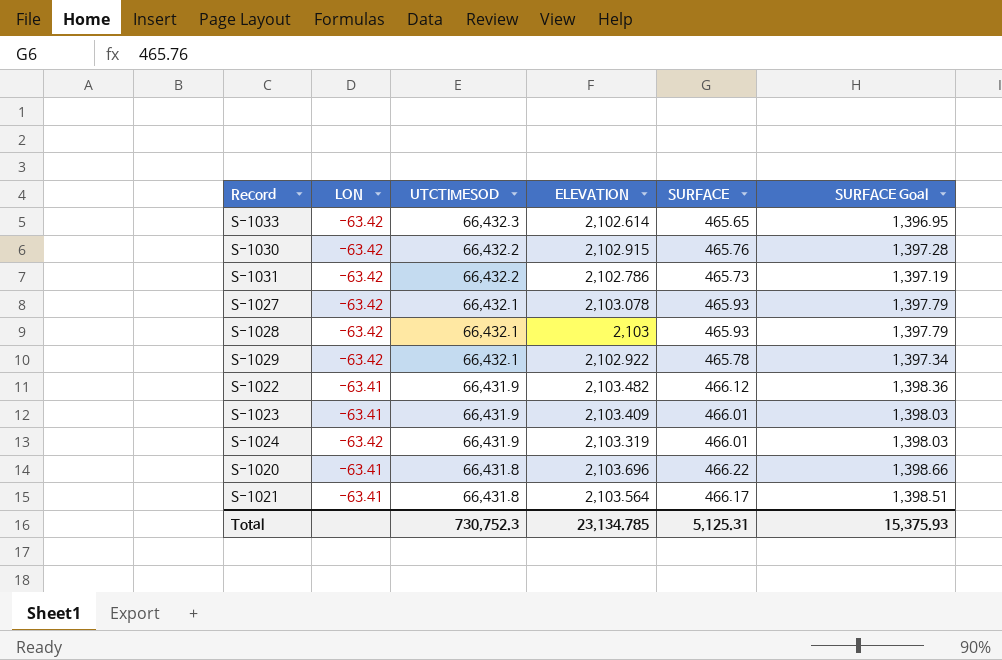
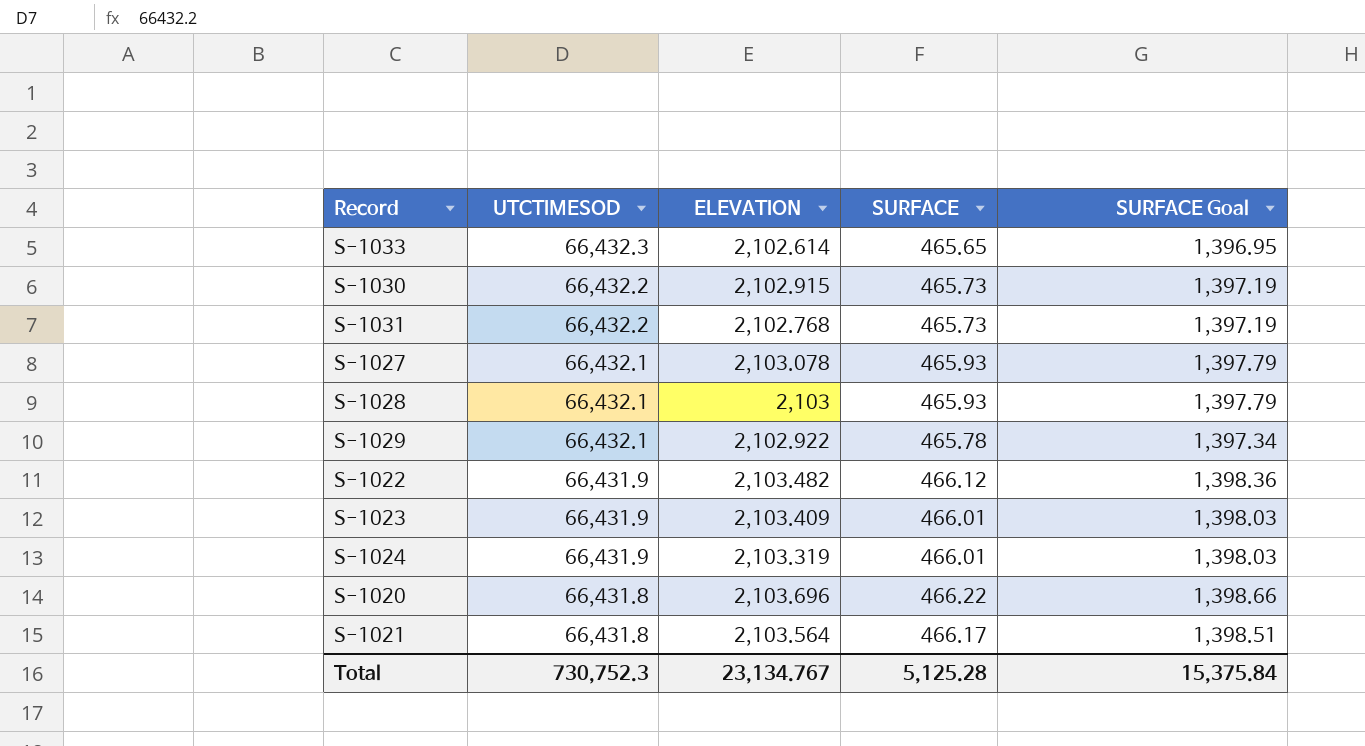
column LON | position: 2 -> none
S-1030 | SURFACE: 465.76 -> 465.73
S-1030 | SURFACE Goal: 1,397.28 -> 1,397.19
S-1031 | ELEVATION: 2,102.786 -> 2,102.768
Total | ELEVATION: 23,134.785 -> 23,134.767
Total | SURFACE: 5,125.31 -> 5,125.28
Total | SURFACE Goal: 15,375.93 -> 15,375.84

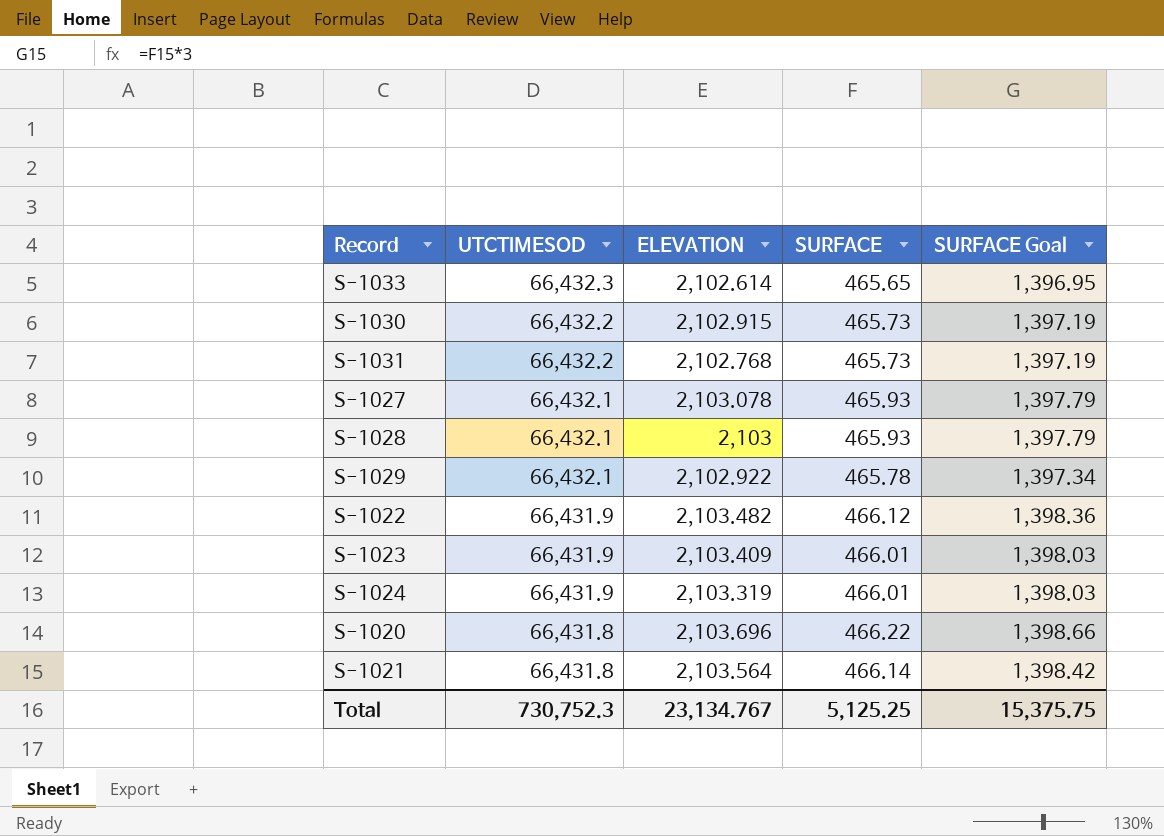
S-1021 | SURFACE: 466.17 -> 466.14
S-1021 | SURFACE Goal: 1,398.51 -> 1,398.42
Total | SURFACE: 5,125.28 -> 5,125.25
Total | SURFACE Goal: 15,375.84 -> 15,375.75

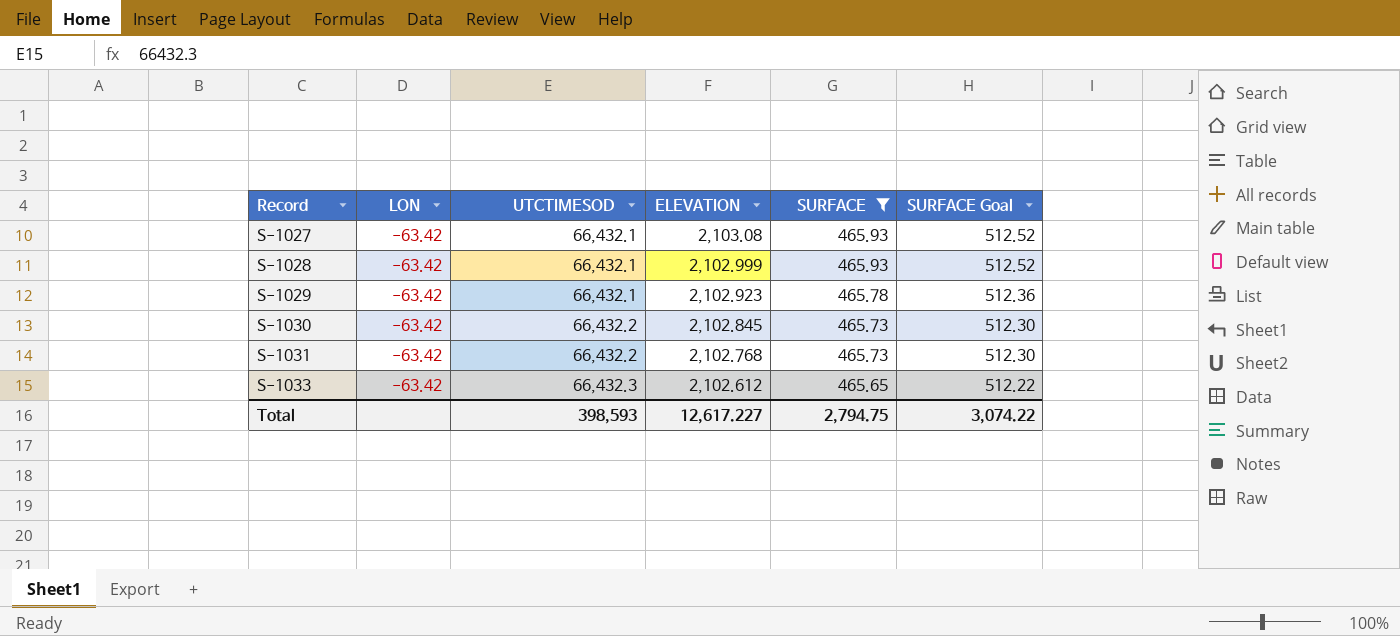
filter: none -> SURFACE <= 465.93
row order: UTCTIMESOD descending -> Record ascending
column LON | position: none -> 2
column SURFACE Goal | formula: [SURFACE] * 3 -> [SURFACE] * 1.1
S-1027 | ELEVATION: 2,103.078 -> 2,103.08
S-1028 | ELEVATION: 2,103 -> 2,102.999
S-1029 | ELEVATION: 2,102.922 -> 2,102.923
S-1030 | ELEVATION: 2,102.915 -> 2,102.845
S-1033 | ELEVATION: 2,102.614 -> 2,102.612
Total | UTCTIMESOD: 730,752.3 -> 398,593
Total | ELEVATION: 23,134.767 -> 12,617.227
Total | SURFACE: 5,125.25 -> 2,794.75
Total | SURFACE Goal: 15,375.75 -> 3,074.22

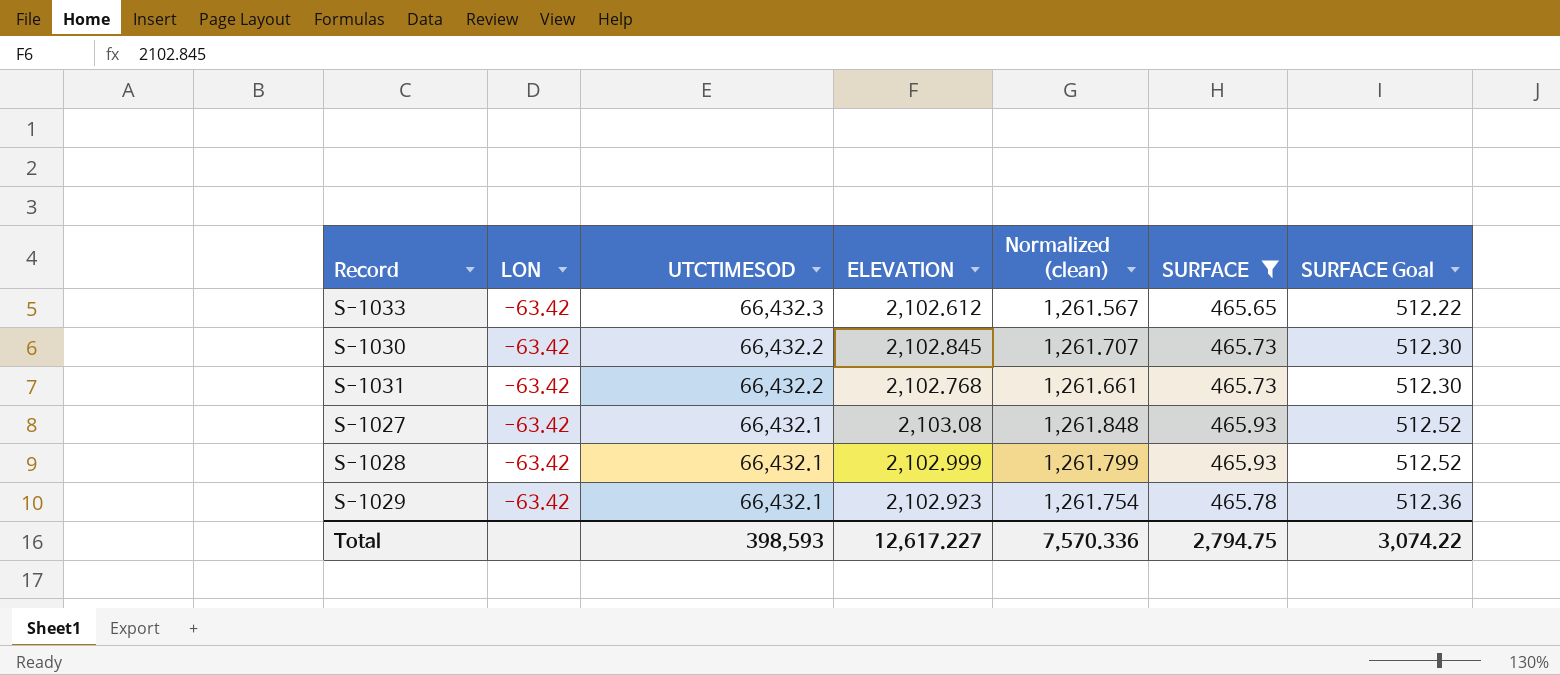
row order: Record ascending -> UTCTIMESOD descending
column Normalized (clean) | formula: none -> [ELEVATION] * 0.6

